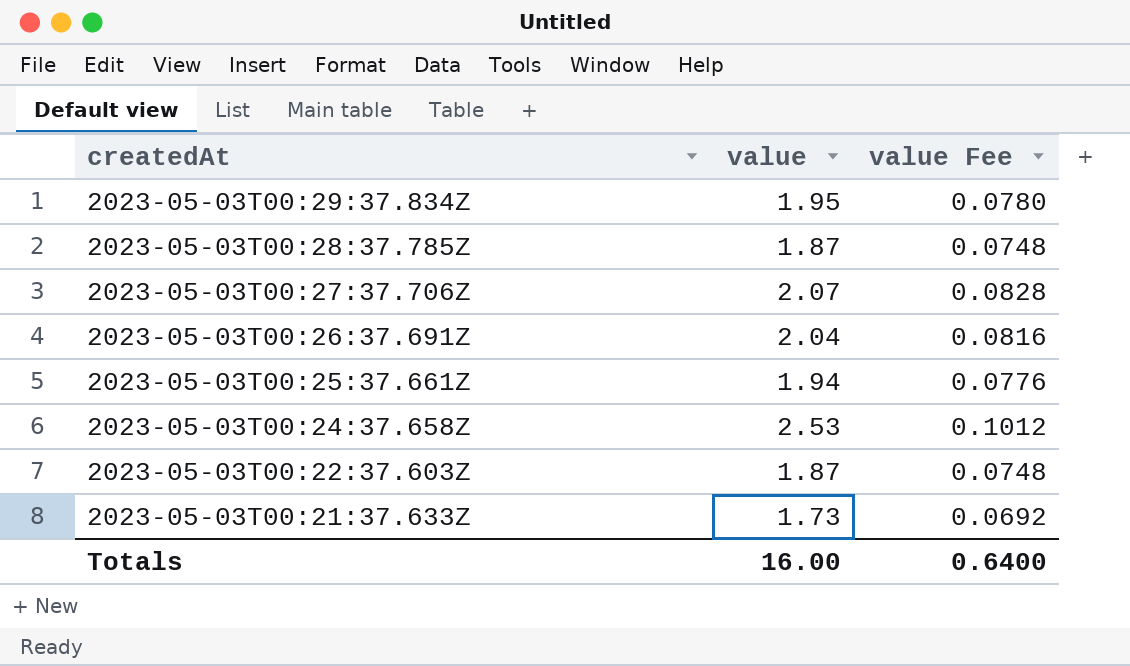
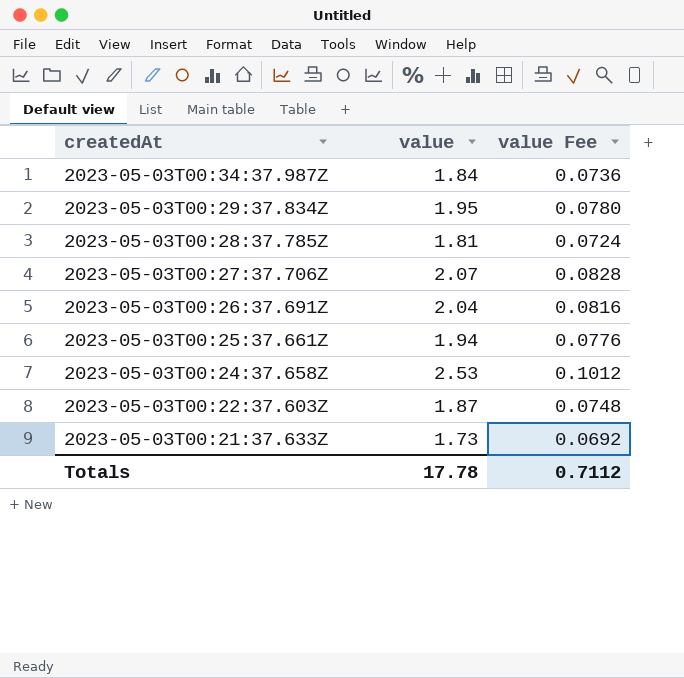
row 2023-05-03T00:34:37.987Z: none -> 1.84 | 0.0736
2023-05-03T00:28:37.785Z | value: 1.87 -> 1.81
2023-05-03T00:28:37.785Z | value Fee: 0.0748 -> 0.0724
Totals | value: 16.00 -> 17.78
Totals | value Fee: 0.6400 -> 0.7112

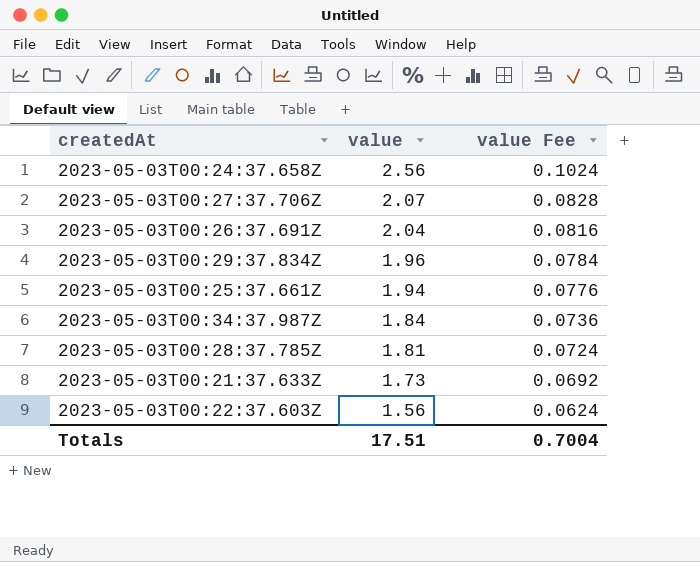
row order: createdAt descending -> value descending
2023-05-03T00:24:37.658Z | value: 2.53 -> 2.56
2023-05-03T00:24:37.658Z | value Fee: 0.1012 -> 0.1024
2023-05-03T00:29:37.834Z | value: 1.95 -> 1.96
2023-05-03T00:29:37.834Z | value Fee: 0.0780 -> 0.0784
2023-05-03T00:22:37.603Z | value: 1.87 -> 1.56
2023-05-03T00:22:37.603Z | value Fee: 0.0748 -> 0.0624
Totals | value: 17.78 -> 17.51
Totals | value Fee: 0.7112 -> 0.7004

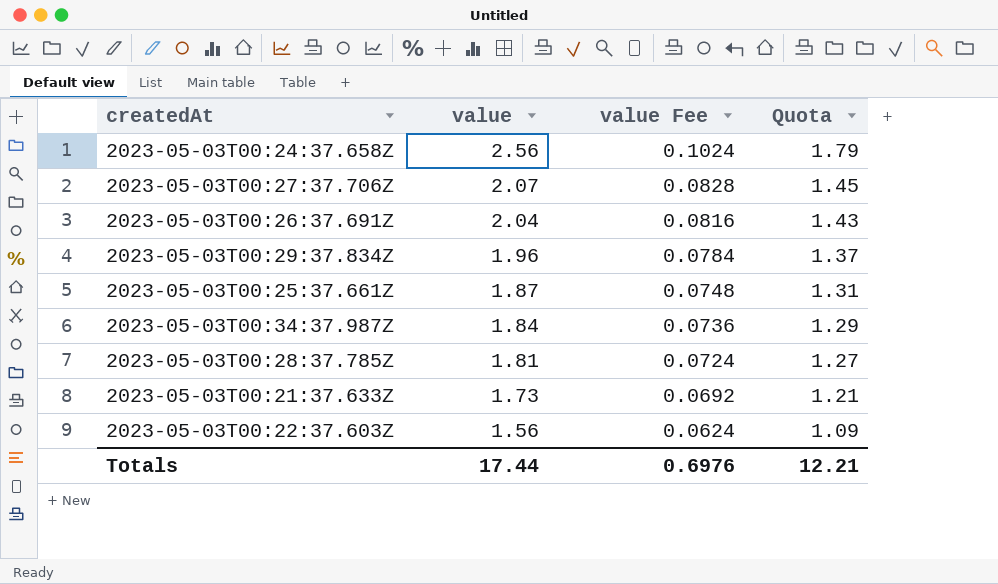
column Quota | formula: none -> [value] * 0.7
2023-05-03T00:25:37.661Z | value: 1.94 -> 1.87
2023-05-03T00:25:37.661Z | value Fee: 0.0776 -> 0.0748
Totals | value: 17.51 -> 17.44
Totals | value Fee: 0.7004 -> 0.6976

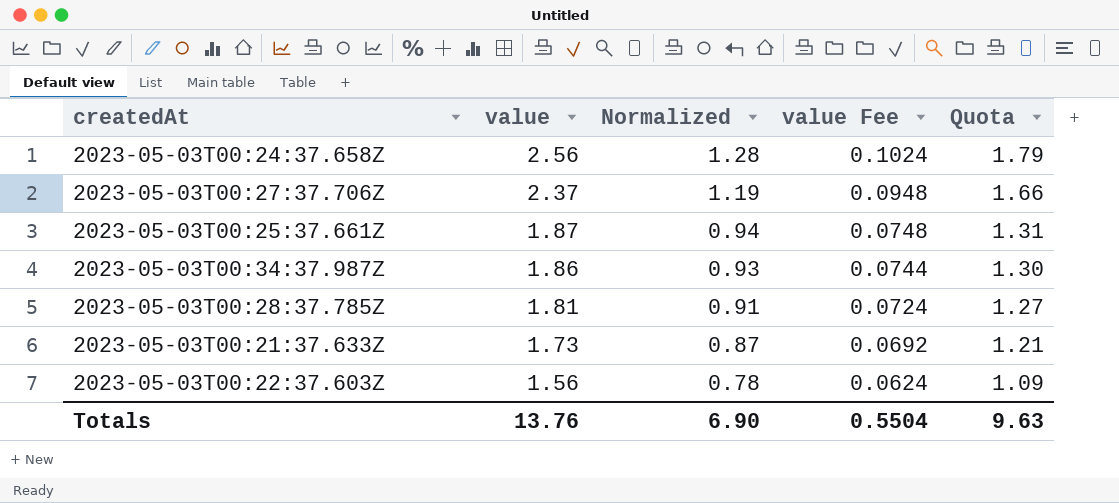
column Normalized | formula: none -> [value] * 0.5
row 2023-05-03T00:26:37.691Z: 2.04 | 0.0816 | 1.43 -> none
row 2023-05-03T00:29:37.834Z: 1.96 | 0.0784 | 1.37 -> none
2023-05-03T00:27:37.706Z | value: 2.07 -> 2.37
2023-05-03T00:27:37.706Z | value Fee: 0.0828 -> 0.0948
2023-05-03T00:27:37.706Z | Quota: 1.45 -> 1.66
2023-05-03T00:34:37.987Z | value: 1.84 -> 1.86
2023-05-03T00:34:37.987Z | value Fee: 0.0736 -> 0.0744
2023-05-03T00:34:37.987Z | Quota: 1.29 -> 1.30
Totals | value: 17.44 -> 13.76
Totals | value Fee: 0.6976 -> 0.5504
Totals | Quota: 12.21 -> 9.63

